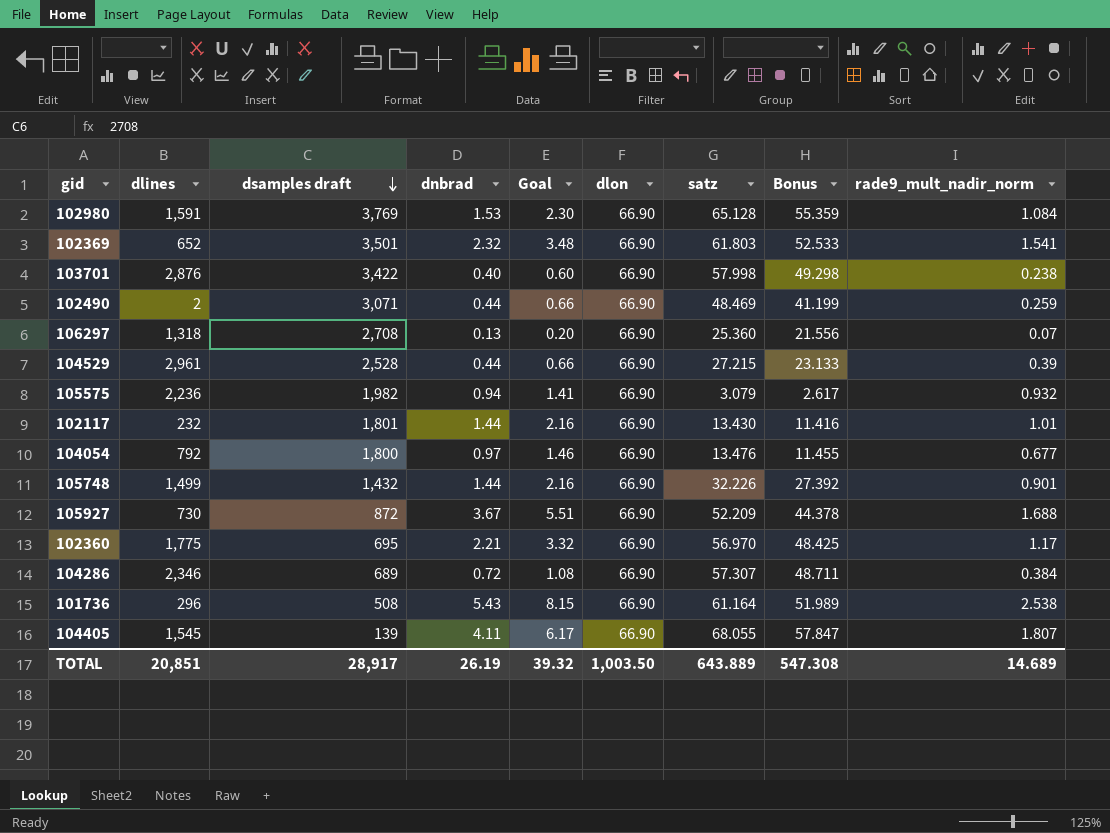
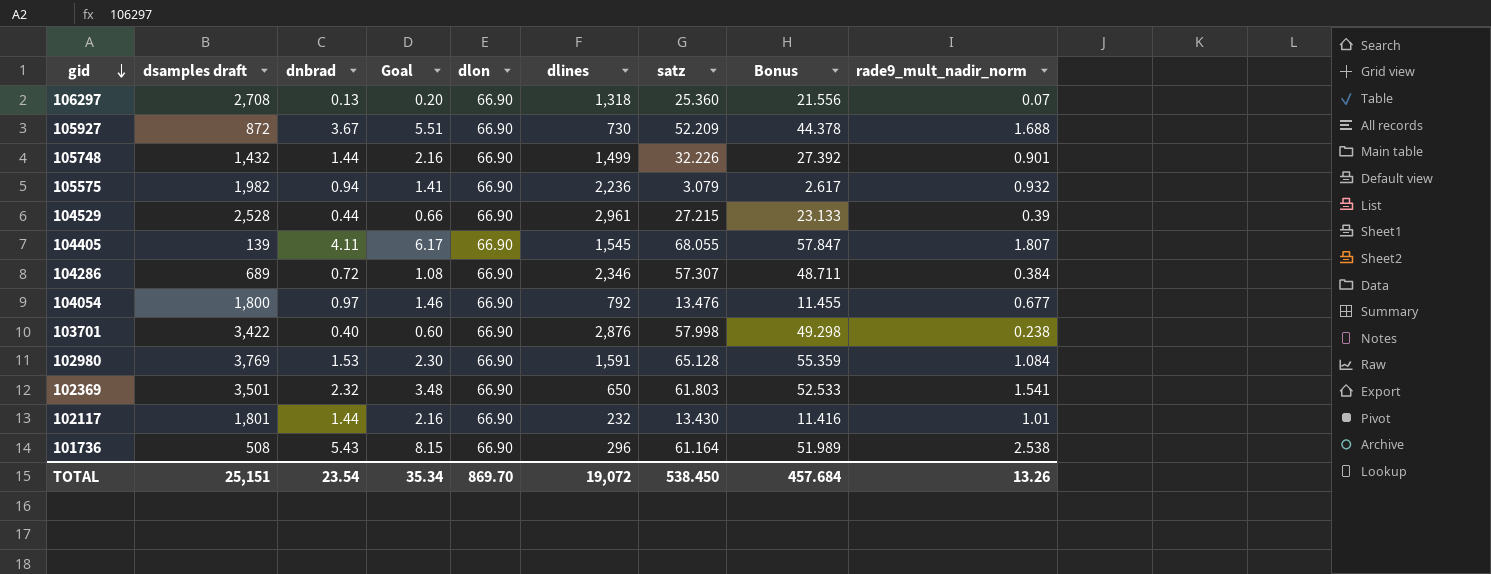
row order: dsamples draft descending -> gid descending
column dlines | position: 2 -> 6
row 102490: 2 | 3,071 | 0.44 | 0.66 | 66.90 | 48.469 | 41.199 | 0.259 -> none
row 102360: 1,775 | 695 | 2.21 | 3.32 | 66.90 | 56.970 | 48.425 | 1.17 -> none
102369 | dlines: 652 -> 650
TOTAL | dsamples draft: 28,917 -> 25,151
TOTAL | dnbrad: 26.19 -> 23.54
TOTAL | Goal: 39.32 -> 35.34
TOTAL | dlon: 1,003.50 -> 869.70
TOTAL | dlines: 20,851 -> 19,072
TOTAL | satz: 643.889 -> 538.450
TOTAL | Bonus: 547.308 -> 457.684
TOTAL | rade9_mult_nadir_norm: 14.689 -> 13.26

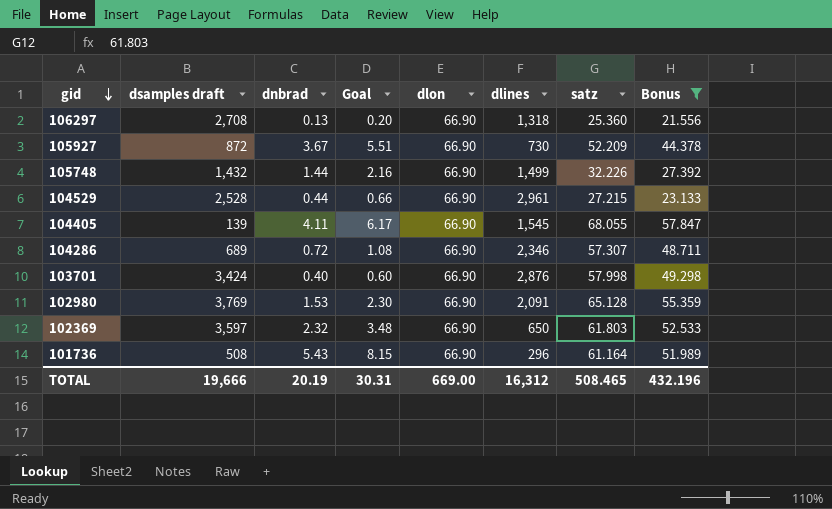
filter: none -> Bonus >= 21.556
column rade9_mult_nadir_norm | position: 9 -> none
103701 | dsamples draft: 3,422 -> 3,424
102980 | dlines: 1,591 -> 2,091
102369 | dsamples draft: 3,501 -> 3,597
TOTAL | dsamples draft: 25,151 -> 19,666
TOTAL | dnbrad: 23.54 -> 20.19
TOTAL | Goal: 35.34 -> 30.31
TOTAL | dlon: 869.70 -> 669.00
TOTAL | dlines: 19,072 -> 16,312
TOTAL | satz: 538.450 -> 508.465
TOTAL | Bonus: 457.684 -> 432.196

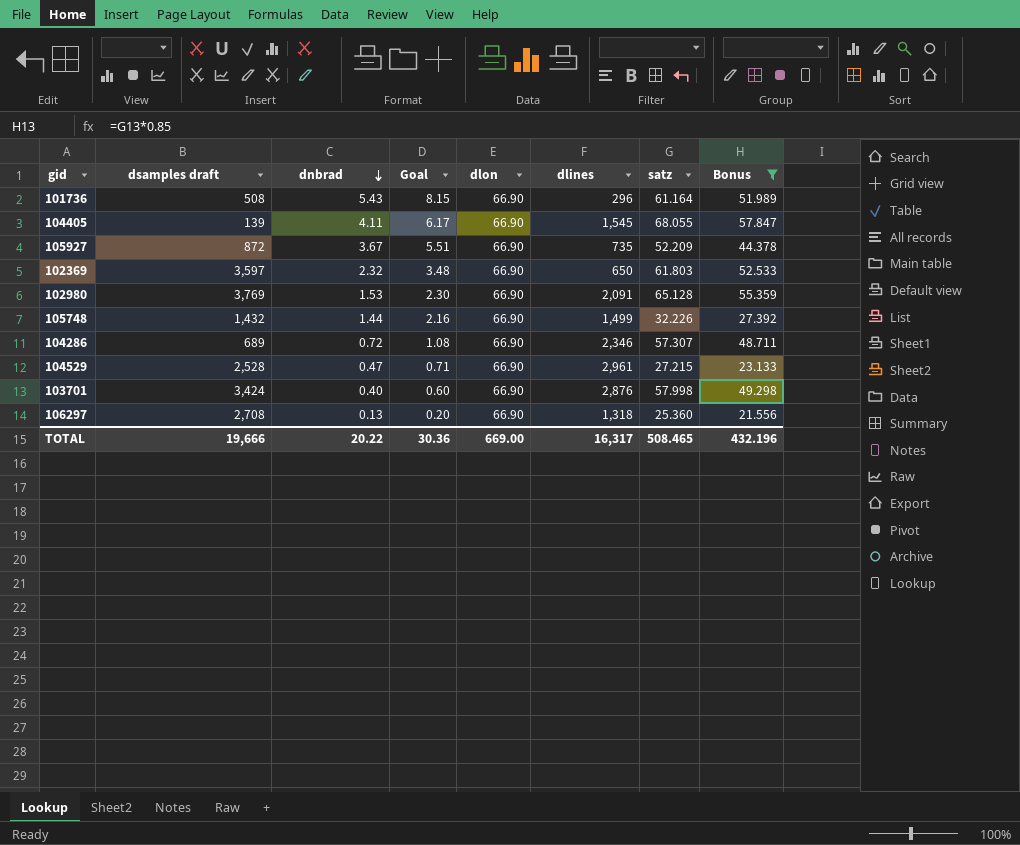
row order: gid descending -> dnbrad descending
105927 | dlines: 730 -> 735
104529 | dnbrad: 0.44 -> 0.47
104529 | Goal: 0.66 -> 0.71
TOTAL | dnbrad: 20.19 -> 20.22
TOTAL | Goal: 30.31 -> 30.36
TOTAL | dlines: 16,312 -> 16,317

